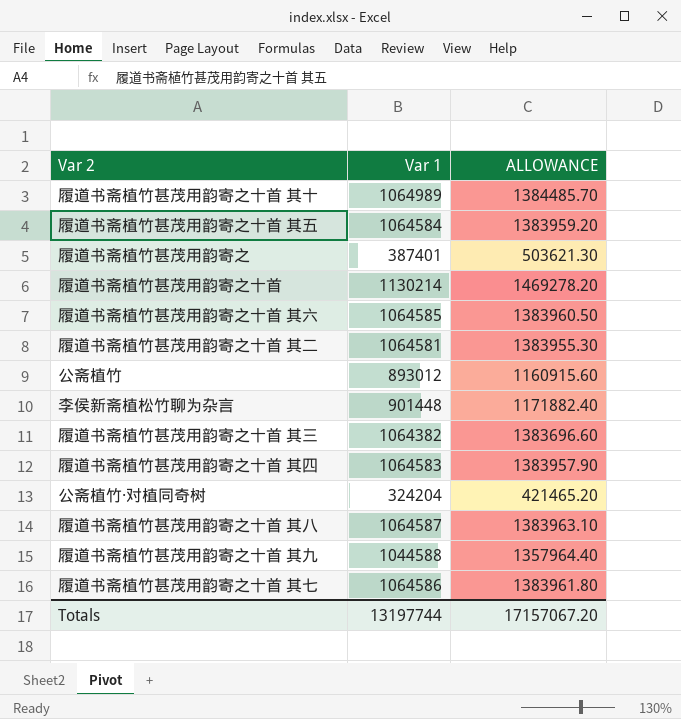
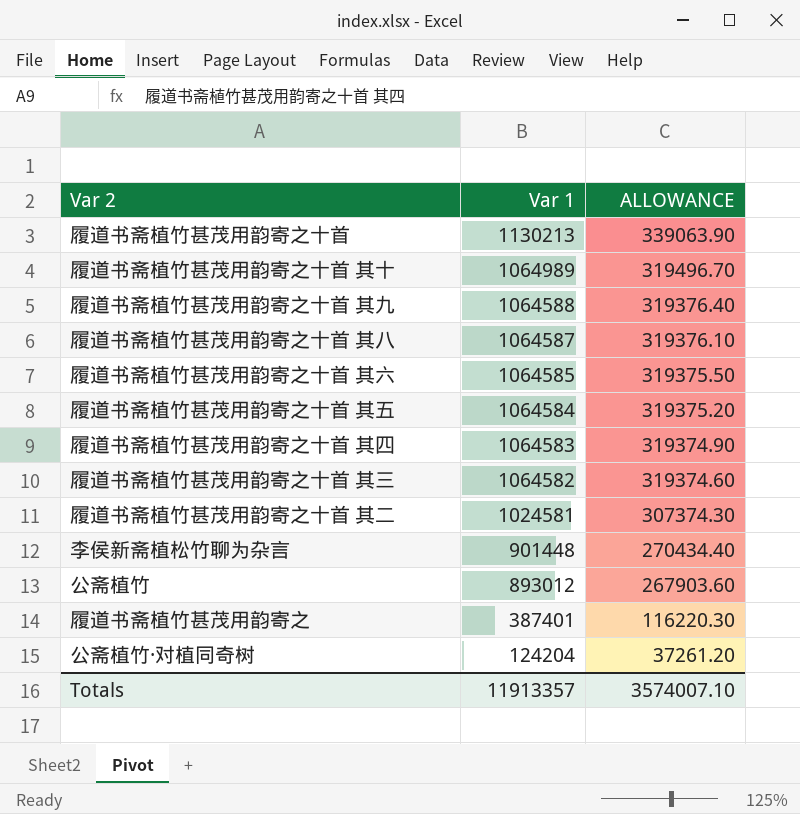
row order: none -> Var 1 descending
column ALLOWANCE | formula: [Var 1] * 1.3 -> [Var 1] * 0.3
row 履道书斋植竹甚茂用韵寄之十首 其七: 1064586 | 1383961.80 -> none
履道书斋植竹甚茂用韵寄之十首 | Var 1: 1130214 -> 1130213
履道书斋植竹甚茂用韵寄之十首 其九 | Var 1: 1044588 -> 1064588
履道书斋植竹甚茂用韵寄之十首 其三 | Var 1: 1064382 -> 1064582
履道书斋植竹甚茂用韵寄之十首 其二 | Var 1: 1064581 -> 1024581
公斋植竹·对植同奇树 | Var 1: 324204 -> 124204
Totals | Var 1: 13197744 -> 11913357
Totals | ALLOWANCE: 17157067.20 -> 3574007.10

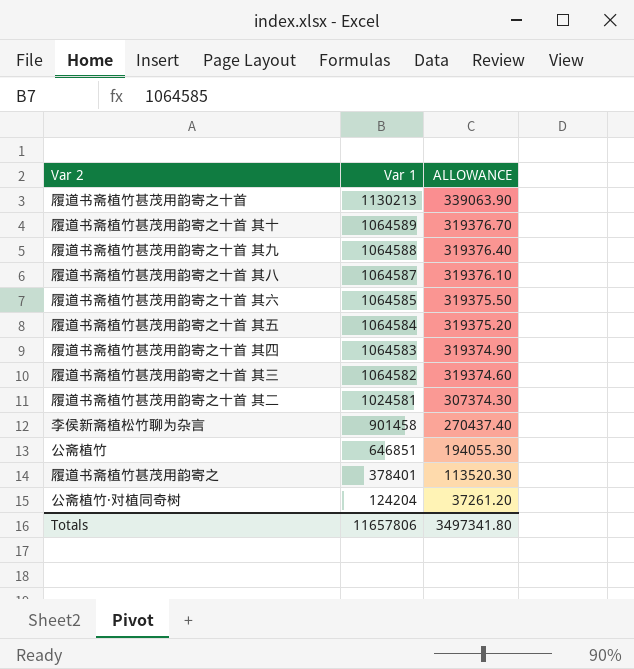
履道书斋植竹甚茂用韵寄之十首 其十 | Var 1: 1064989 -> 1064589
履道书斋植竹甚茂用韵寄之十首 其十 | ALLOWANCE: 319496.70 -> 319376.70
李侯新斋植松竹聊为杂言 | Var 1: 901448 -> 901458
李侯新斋植松竹聊为杂言 | ALLOWANCE: 270434.40 -> 270437.40
公斋植竹 | Var 1: 893012 -> 646851
公斋植竹 | ALLOWANCE: 267903.60 -> 194055.30
履道书斋植竹甚茂用韵寄之 | Var 1: 387401 -> 378401
履道书斋植竹甚茂用韵寄之 | ALLOWANCE: 116220.30 -> 113520.30
Totals | Var 1: 11913357 -> 11657806
Totals | ALLOWANCE: 3574007.10 -> 3497341.80

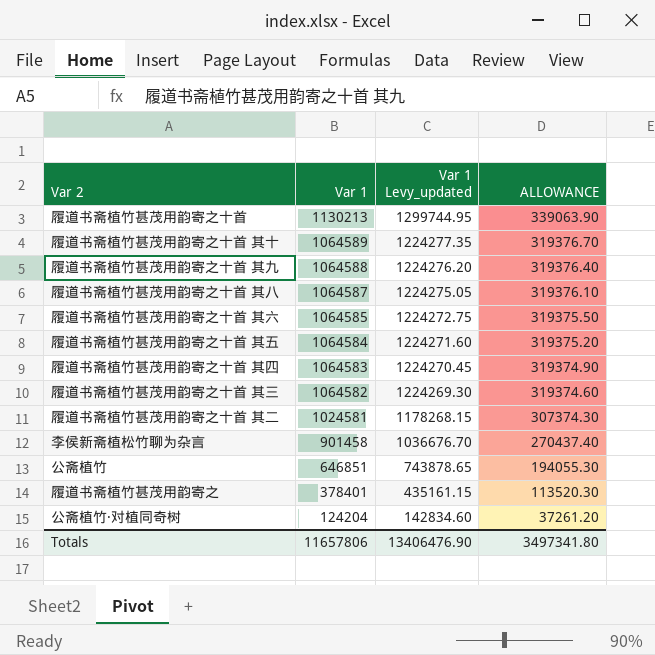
column Var 1 Levy_updated | formula: none -> [Var 1] * 1.15

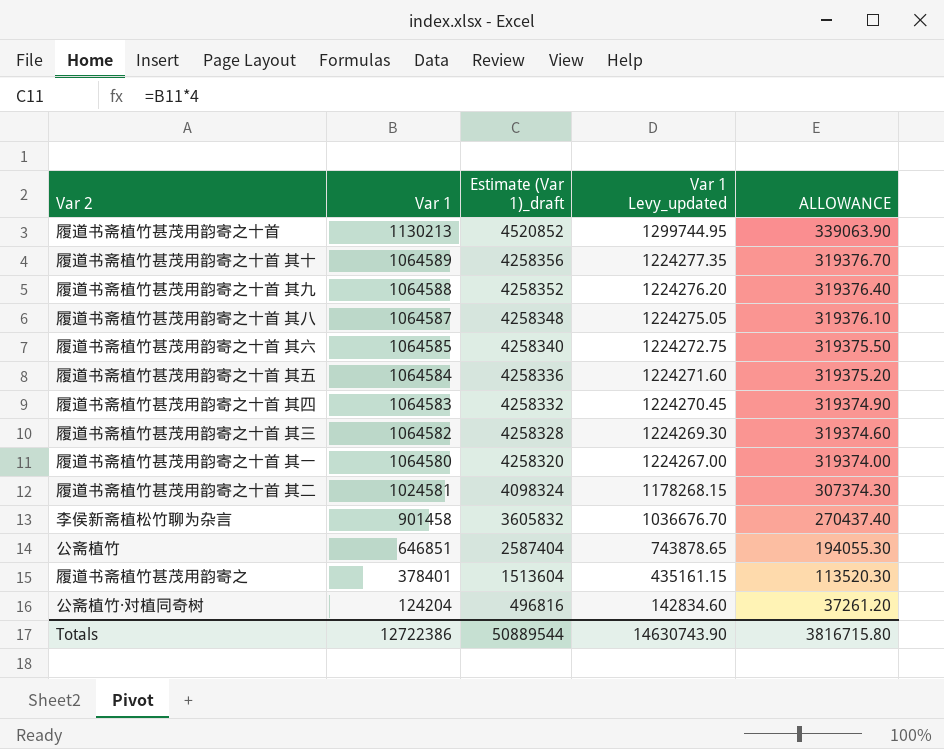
column Estimate (Var 1)_draft | formula: none -> [Var 1] * 4
row 履道书斋植竹甚茂用韵寄之十首 其一: none -> 1064580 | 4258320 | 1224267.00 | 319374.00
Totals | Var 1: 11657806 -> 12722386
Totals | Var 1 Levy_updated: 13406476.90 -> 14630743.90
Totals | ALLOWANCE: 3497341.80 -> 3816715.80

